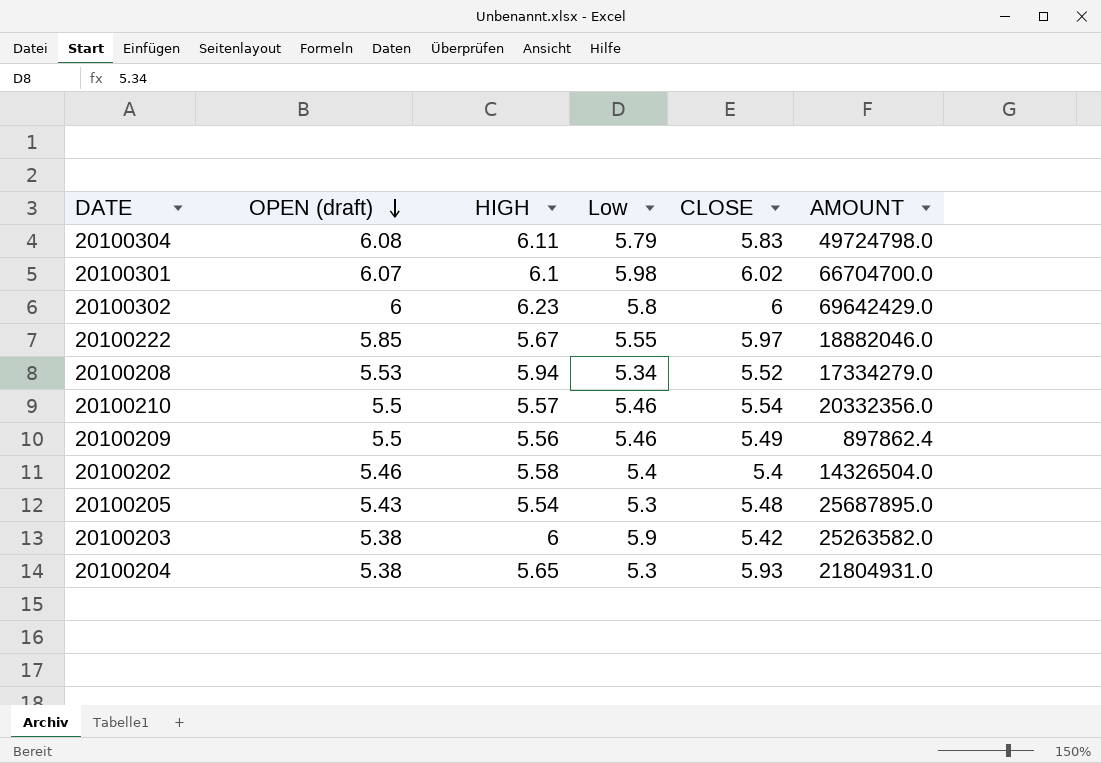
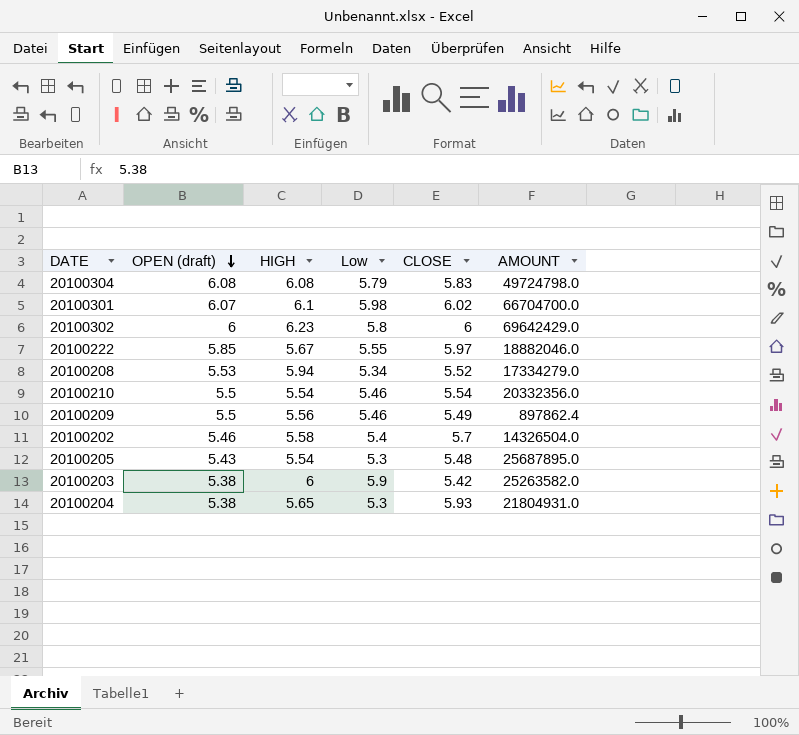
20100304 | HIGH: 6.11 -> 6.08
20100210 | HIGH: 5.57 -> 5.54
20100202 | CLOSE: 5.4 -> 5.7

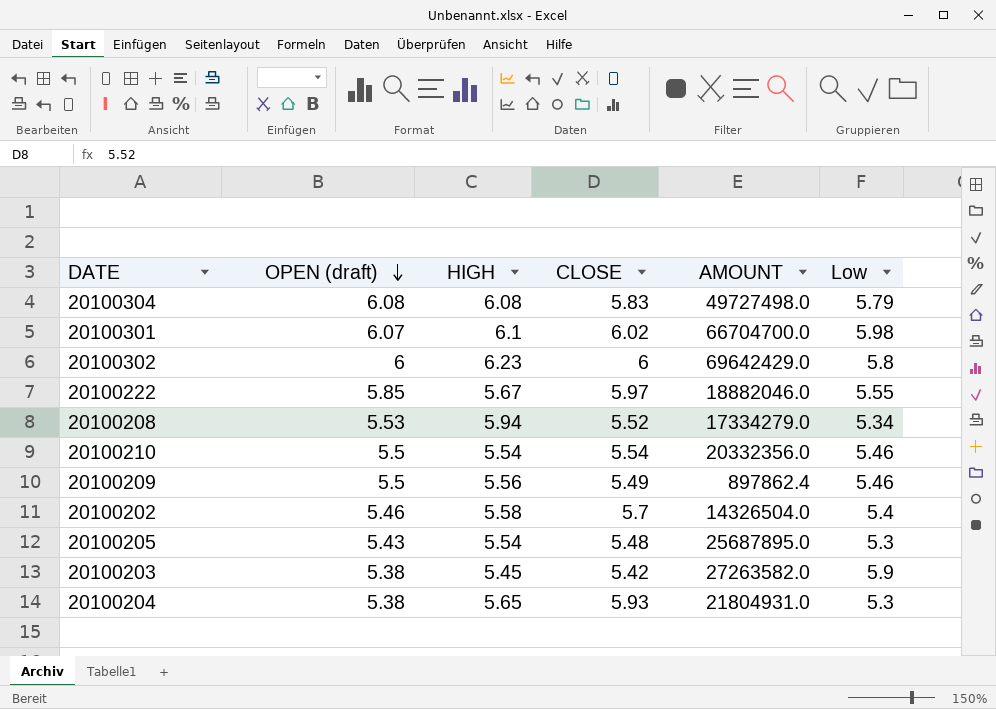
column Low | position: 4 -> 6
20100304 | AMOUNT: 49724798.0 -> 49727498.0
20100203 | HIGH: 6 -> 5.45
20100203 | AMOUNT: 25263582.0 -> 27263582.0

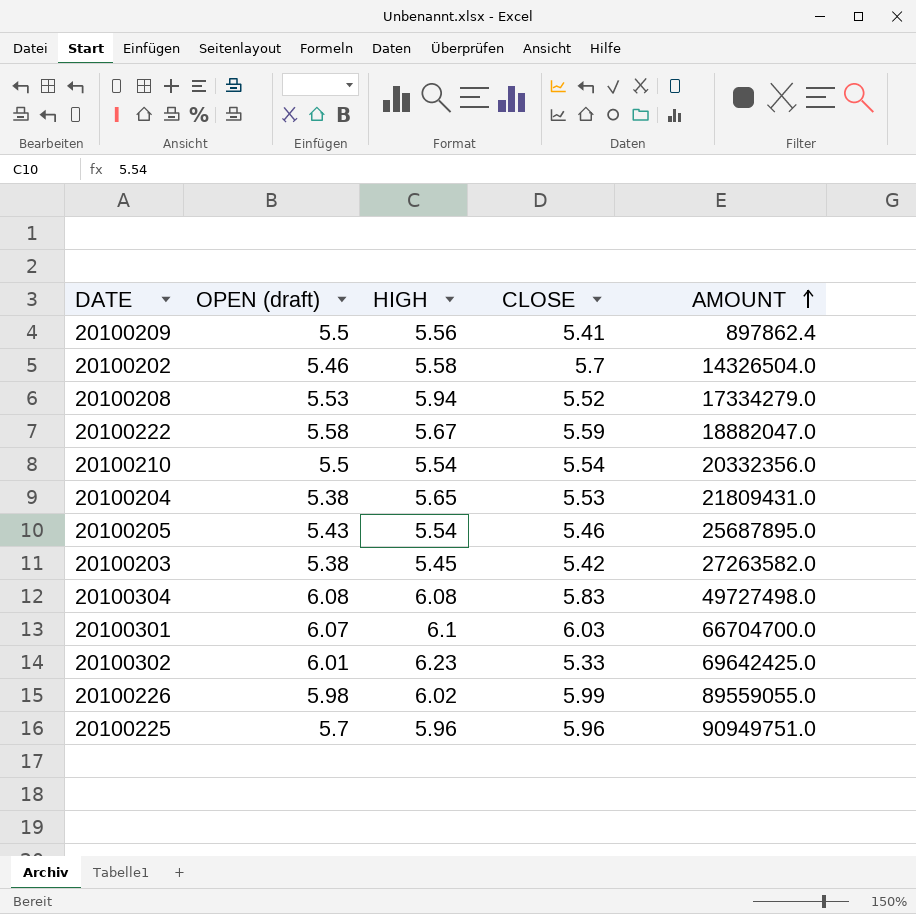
row order: OPEN (draft) descending -> AMOUNT ascending
column Low | position: 6 -> none
20100209 | CLOSE: 5.49 -> 5.41
20100222 | OPEN (draft): 5.85 -> 5.58
20100222 | CLOSE: 5.97 -> 5.59
20100222 | AMOUNT: 18882046.0 -> 18882047.0
20100204 | CLOSE: 5.93 -> 5.53
20100204 | AMOUNT: 21804931.0 -> 21809431.0
20100205 | CLOSE: 5.48 -> 5.46
20100301 | CLOSE: 6.02 -> 6.03
20100302 | OPEN (draft): 6 -> 6.01
20100302 | CLOSE: 6 -> 5.33
20100302 | AMOUNT: 69642429.0 -> 69642425.0
row 20100226: none -> 5.98 | 6.02 | 5.99 | 89559055.0
row 20100225: none -> 5.7 | 5.96 | 5.96 | 90949751.0

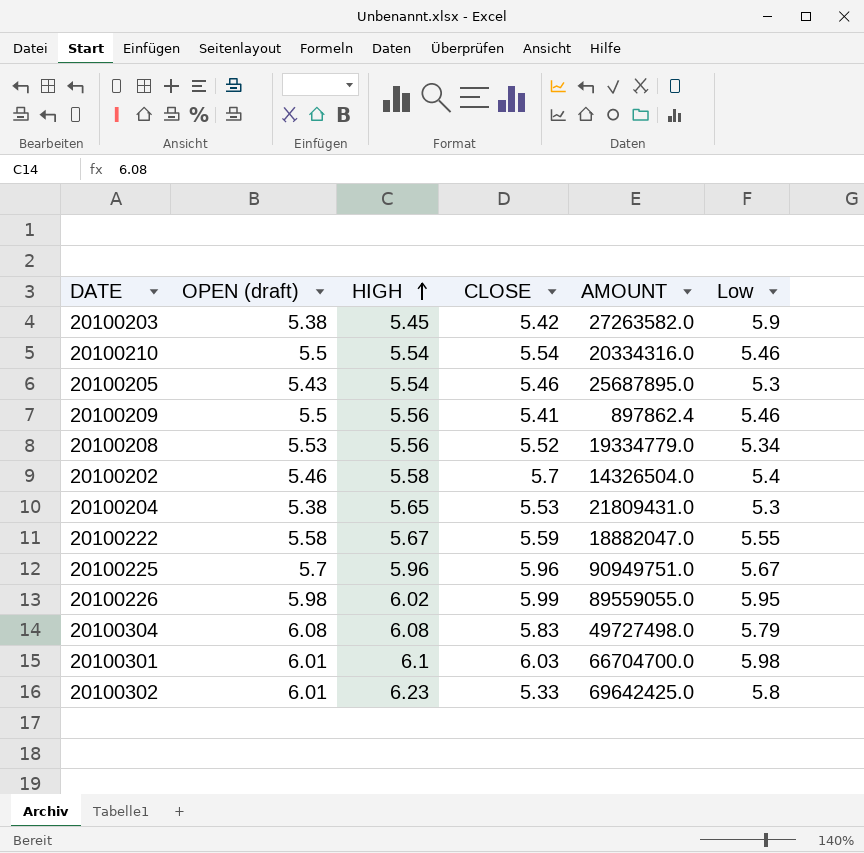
row order: AMOUNT ascending -> HIGH ascending
column Low | position: none -> 6
20100210 | AMOUNT: 20332356.0 -> 20334316.0
20100208 | HIGH: 5.94 -> 5.56
20100208 | AMOUNT: 17334279.0 -> 19334779.0
20100301 | OPEN (draft): 6.07 -> 6.01

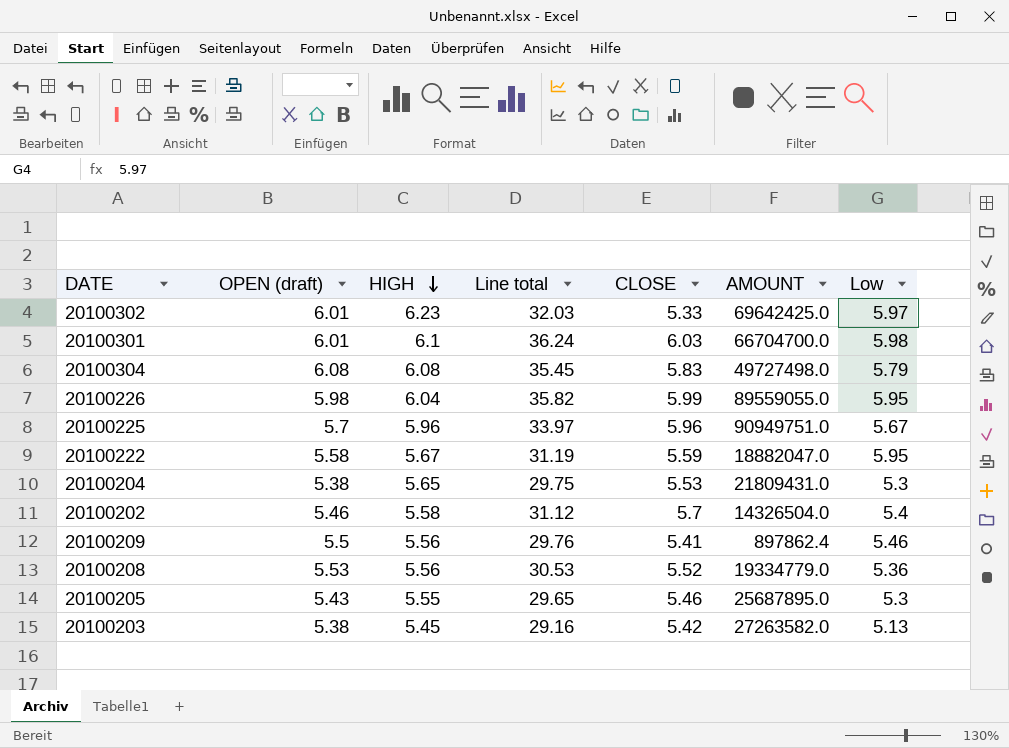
row order: HIGH ascending -> HIGH descending
column Line total | formula: none -> [OPEN (draft)] * [CLOSE]
row 20100210: 5.5 | 5.54 | 5.54 | 20334316.0 | 5.46 -> none
20100302 | Low: 5.8 -> 5.97
20100226 | HIGH: 6.02 -> 6.04
20100222 | Low: 5.55 -> 5.95
20100208 | Low: 5.34 -> 5.36
20100205 | HIGH: 5.54 -> 5.55
20100203 | Low: 5.9 -> 5.13

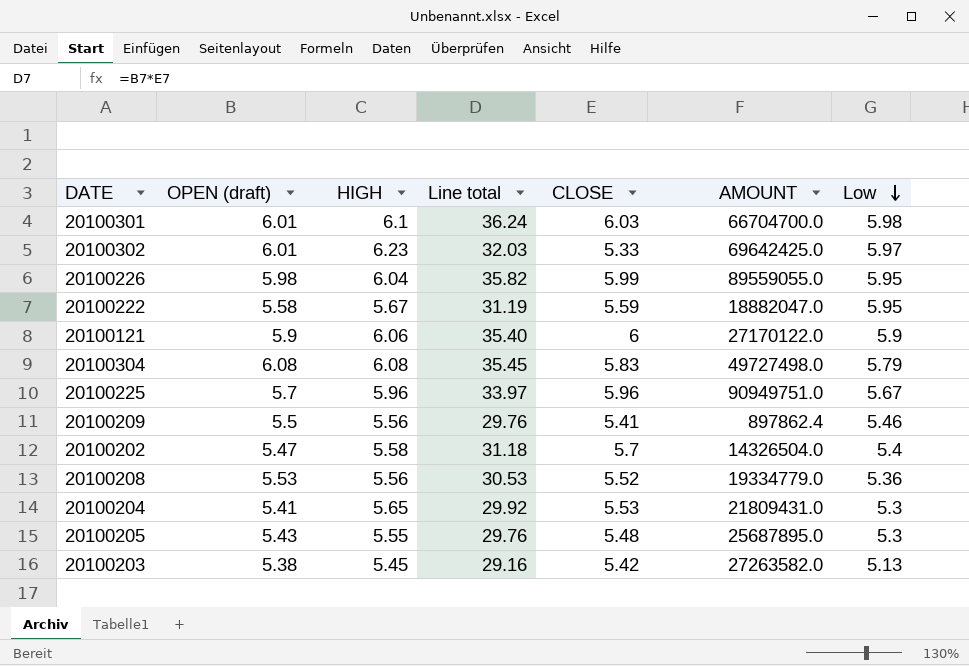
row order: HIGH descending -> Low descending
row 20100121: none -> 5.9 | 6.06 | 35.40 | 6 | 27170122.0 | 5.9
20100202 | OPEN (draft): 5.46 -> 5.47
20100202 | Line total: 31.12 -> 31.18
20100204 | OPEN (draft): 5.38 -> 5.41
20100204 | Line total: 29.75 -> 29.92
20100205 | Line total: 29.65 -> 29.76
20100205 | CLOSE: 5.46 -> 5.48

